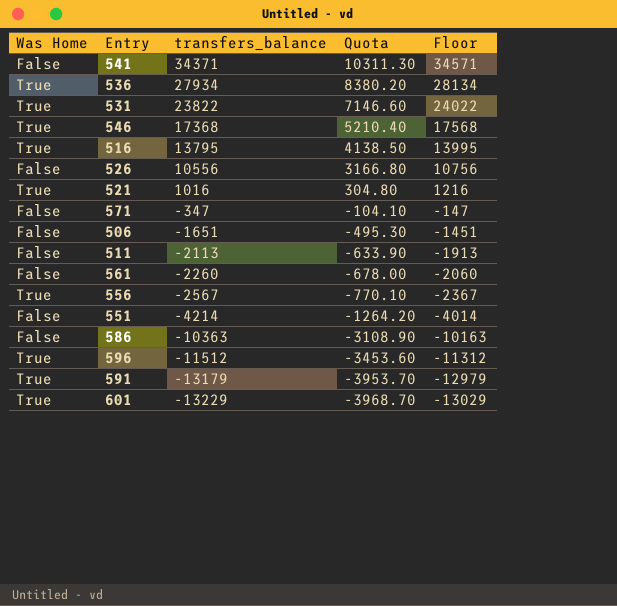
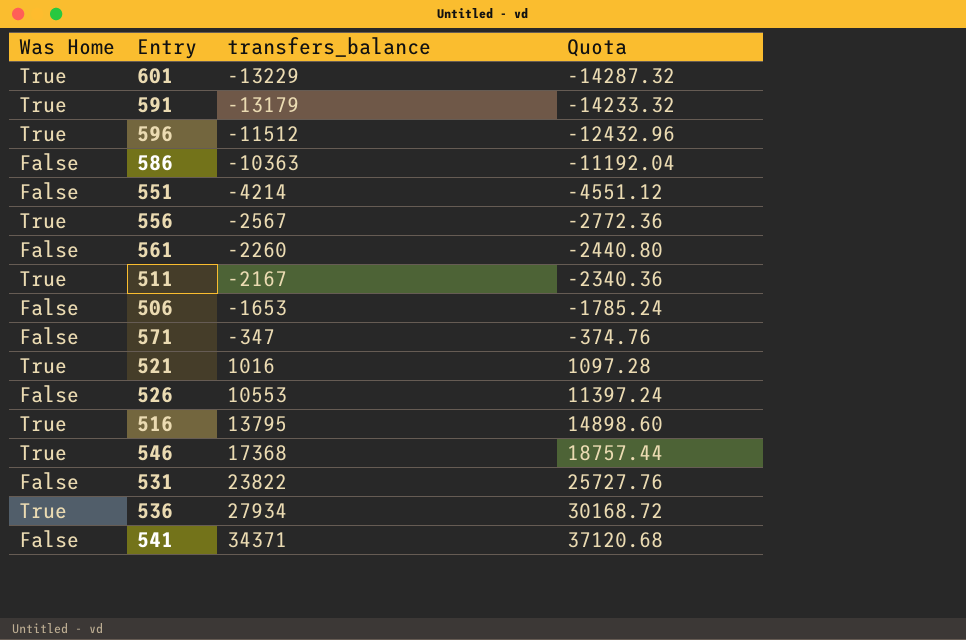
row order: transfers_balance descending -> transfers_balance ascending
column Floor | formula: [transfers_balance] + 200 -> none
column Quota | formula: [transfers_balance] * 0.3 -> [transfers_balance] * 1.08
511 | Was Home: False -> True
511 | transfers_balance: -2113 -> -2167
506 | transfers_balance: -1651 -> -1653
526 | transfers_balance: 10556 -> 10553
531 | Was Home: True -> False

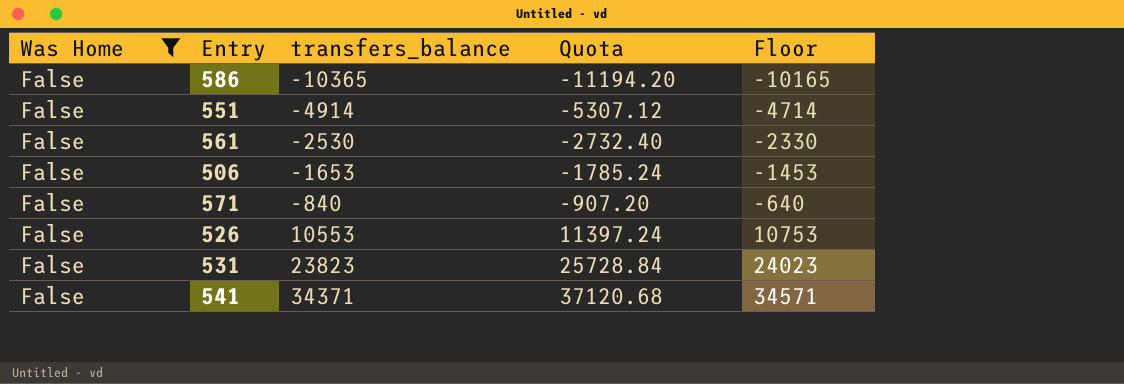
filter: none -> Was Home = False
column Floor | formula: none -> [transfers_balance] + 200
586 | transfers_balance: -10363 -> -10365
586 | Quota: -11192.04 -> -11194.20
551 | transfers_balance: -4214 -> -4914
551 | Quota: -4551.12 -> -5307.12
561 | transfers_balance: -2260 -> -2530
561 | Quota: -2440.80 -> -2732.40
571 | transfers_balance: -347 -> -840
571 | Quota: -374.76 -> -907.20
531 | transfers_balance: 23822 -> 23823
531 | Quota: 25727.76 -> 25728.84

